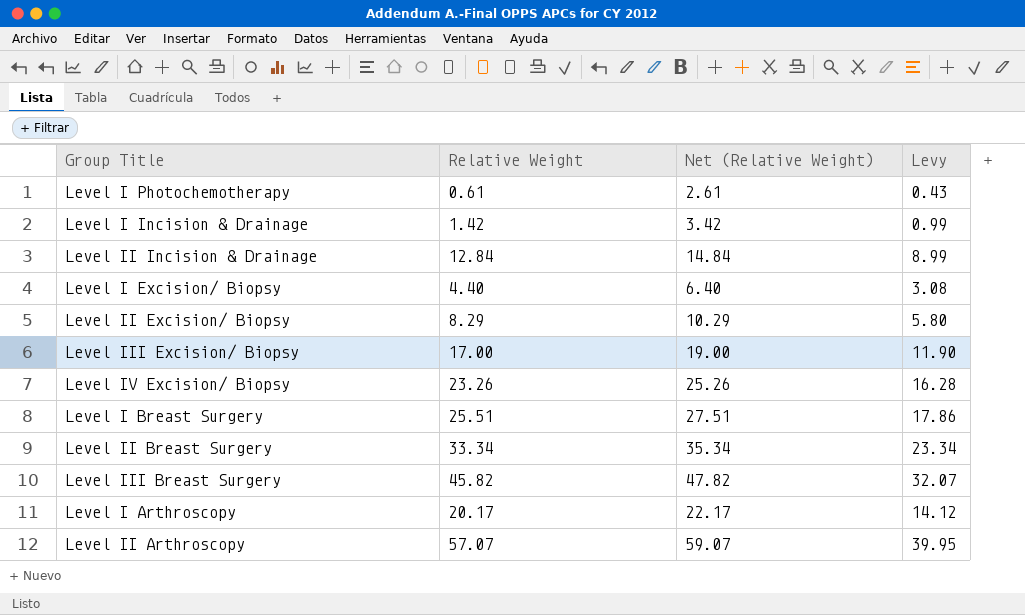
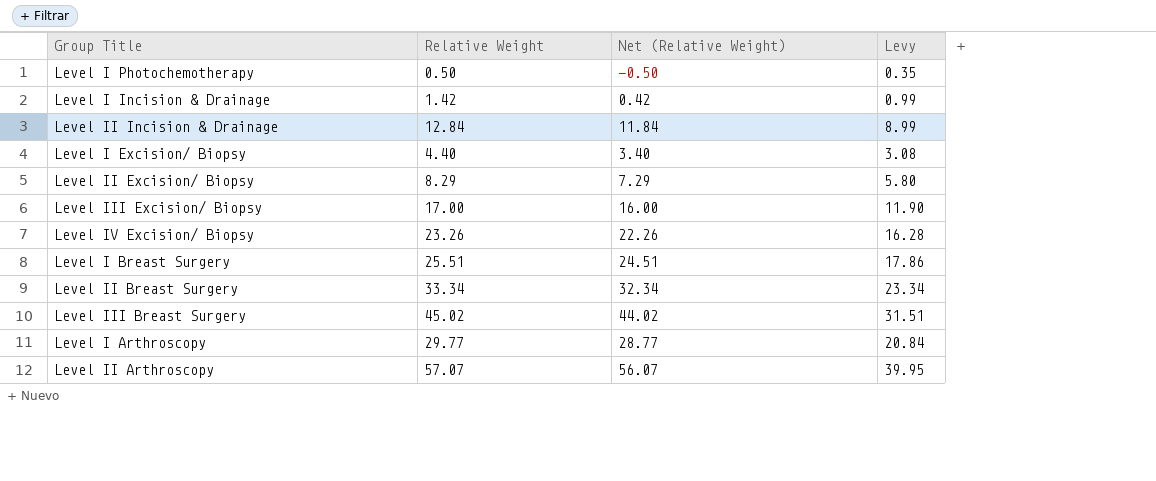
column Net (Relative Weight) | formula: [Relative Weight] + 2 -> [Relative Weight] - 1
Level I Photochemotherapy | Relative Weight: 0.61 -> 0.50
Level I Photochemotherapy | Levy: 0.43 -> 0.35
Level III Breast Surgery | Relative Weight: 45.82 -> 45.02
Level III Breast Surgery | Levy: 32.07 -> 31.51
Level I Arthroscopy | Relative Weight: 20.17 -> 29.77
Level I Arthroscopy | Levy: 14.12 -> 20.84

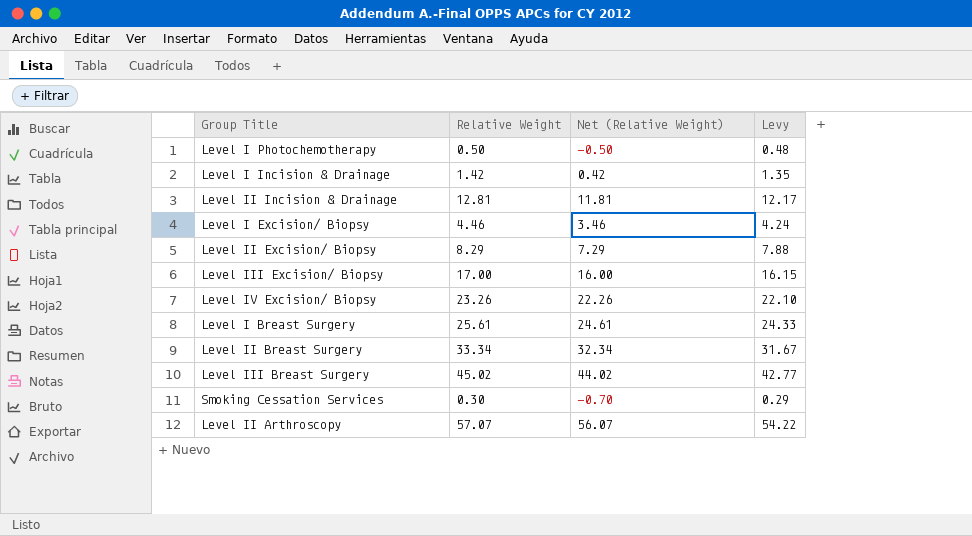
column Levy | formula: [Relative Weight] * 0.7 -> [Relative Weight] * 0.95
row Level I Arthroscopy: 29.77 | 28.77 | 20.84 -> none
Level II Incision & Drainage | Relative Weight: 12.84 -> 12.81
Level II Incision & Drainage | Net (Relative Weight): 11.84 -> 11.81
Level I Excision/ Biopsy | Relative Weight: 4.40 -> 4.46
Level I Excision/ Biopsy | Net (Relative Weight): 3.40 -> 3.46
Level I Breast Surgery | Relative Weight: 25.51 -> 25.61
Level I Breast Surgery | Net (Relative Weight): 24.51 -> 24.61
row Smoking Cessation Services: none -> 0.30 | -0.70 | 0.29

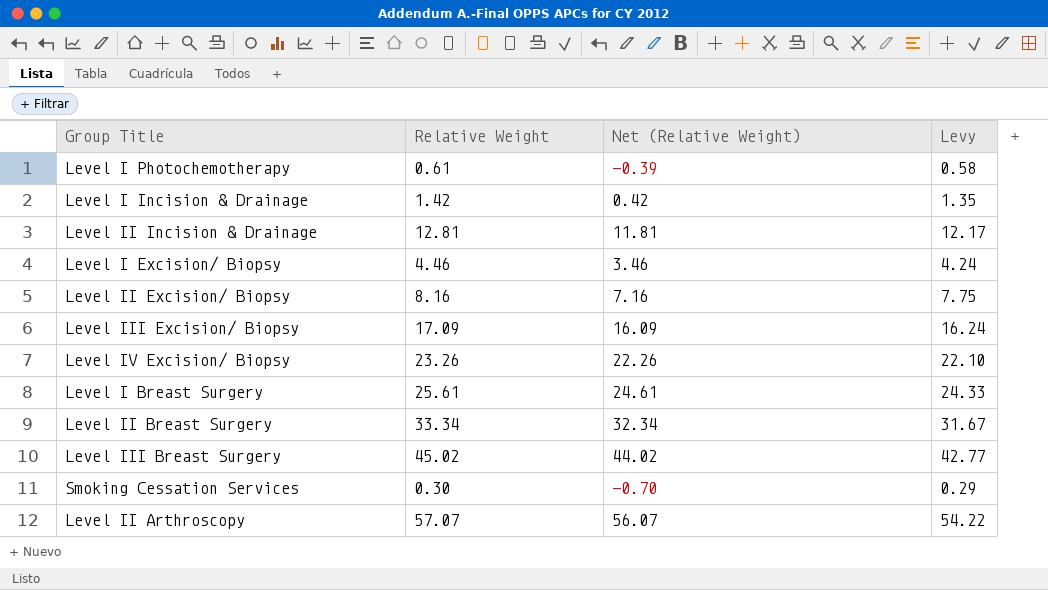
Level I Photochemotherapy | Relative Weight: 0.50 -> 0.61
Level I Photochemotherapy | Net (Relative Weight): -0.50 -> -0.39
Level I Photochemotherapy | Levy: 0.48 -> 0.58
Level II Excision/ Biopsy | Relative Weight: 8.29 -> 8.16
Level II Excision/ Biopsy | Net (Relative Weight): 7.29 -> 7.16
Level II Excision/ Biopsy | Levy: 7.88 -> 7.75
Level III Excision/ Biopsy | Relative Weight: 17.00 -> 17.09
Level III Excision/ Biopsy | Net (Relative Weight): 16.00 -> 16.09
Level III Excision/ Biopsy | Levy: 16.15 -> 16.24

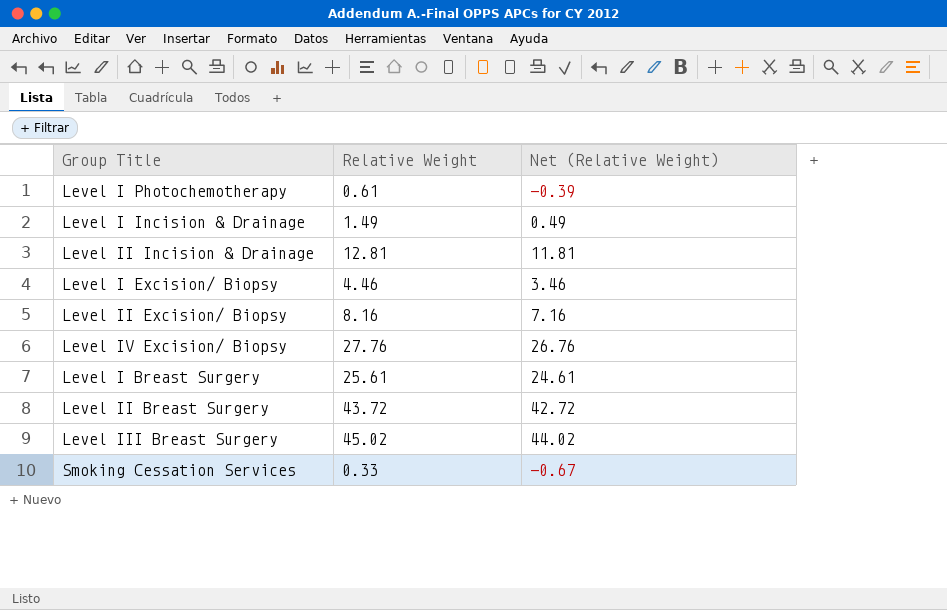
column Levy | formula: [Relative Weight] * 0.95 -> none
row Level III Excision/ Biopsy: 17.09 | 16.09 | 16.24 -> none
row Level II Arthroscopy: 57.07 | 56.07 | 54.22 -> none
Level I Incision & Drainage | Relative Weight: 1.42 -> 1.49
Level I Incision & Drainage | Net (Relative Weight): 0.42 -> 0.49
Level IV Excision/ Biopsy | Relative Weight: 23.26 -> 27.76
Level IV Excision/ Biopsy | Net (Relative Weight): 22.26 -> 26.76
Level II Breast Surgery | Relative Weight: 33.34 -> 43.72
Level II Breast Surgery | Net (Relative Weight): 32.34 -> 42.72
Smoking Cessation Services | Relative Weight: 0.30 -> 0.33
Smoking Cessation Services | Net (Relative Weight): -0.70 -> -0.67

